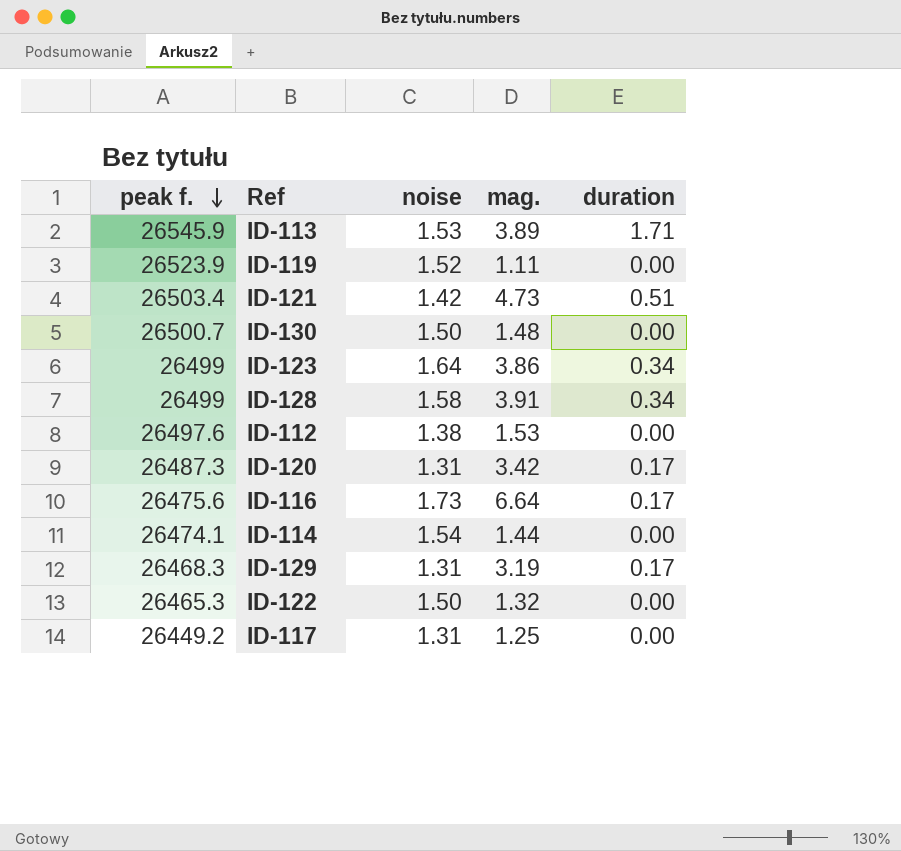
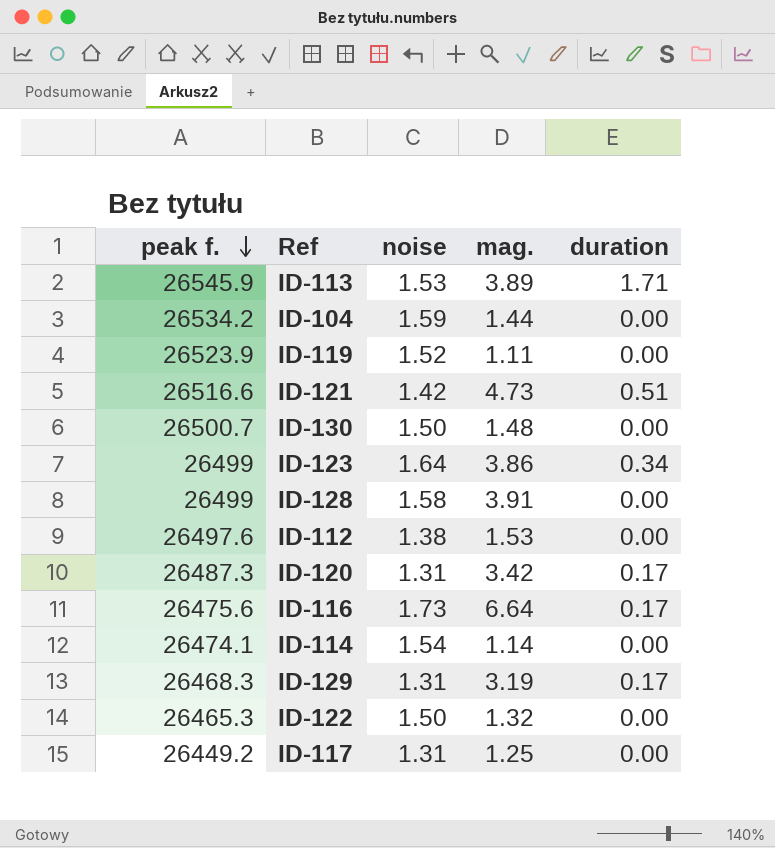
row ID-104: none -> 26534.2 | 1.59 | 1.44 | 0.00
ID-121 | peak f.: 26503.4 -> 26516.6
ID-128 | duration: 0.34 -> 0.00
ID-114 | mag.: 1.44 -> 1.14

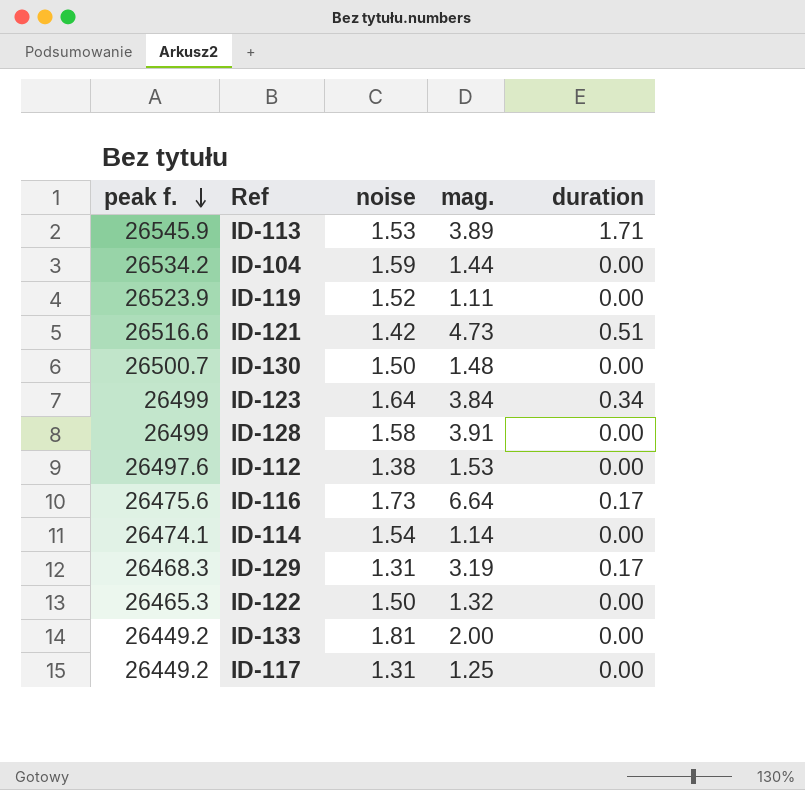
row ID-120: 26487.3 | 1.31 | 3.42 | 0.17 -> none
ID-123 | mag.: 3.86 -> 3.84
row ID-133: none -> 26449.2 | 1.81 | 2.00 | 0.00

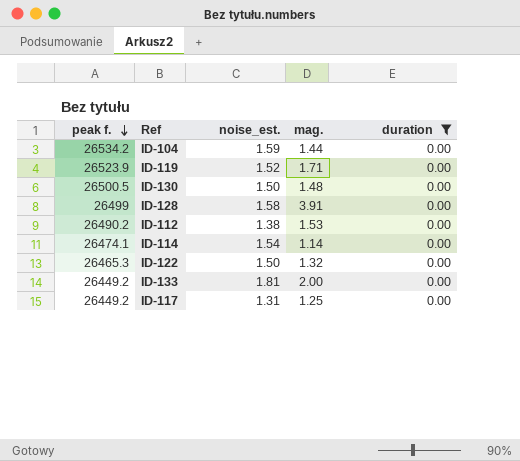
filter: none -> duration = 0.00
column name: noise -> noise_est.
ID-119 | mag.: 1.11 -> 1.71
ID-130 | peak f.: 26500.7 -> 26500.5
ID-112 | peak f.: 26497.6 -> 26490.2

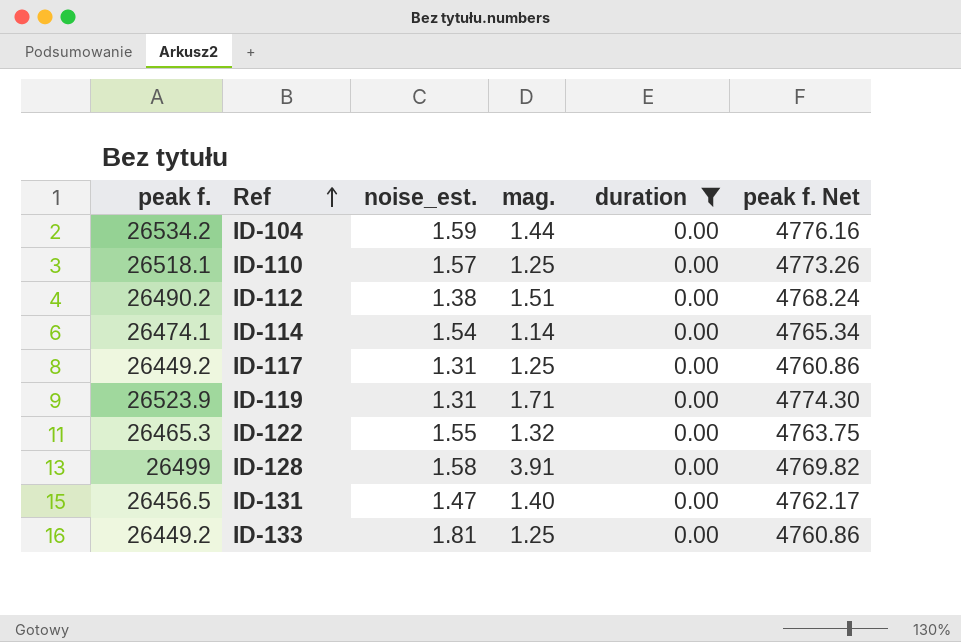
row order: peak f. descending -> Ref ascending
column peak f. Net | formula: none -> [peak f.] * 0.18
row ID-130: 26500.5 | 1.50 | 1.48 | 0.00 -> none
row ID-110: none -> 26518.1 | 1.57 | 1.25 | 0.00 | 4773.26
ID-112 | mag.: 1.53 -> 1.51
ID-119 | noise_est.: 1.52 -> 1.31
ID-122 | noise_est.: 1.50 -> 1.55
row ID-131: none -> 26456.5 | 1.47 | 1.40 | 0.00 | 4762.17
ID-133 | mag.: 2.00 -> 1.25

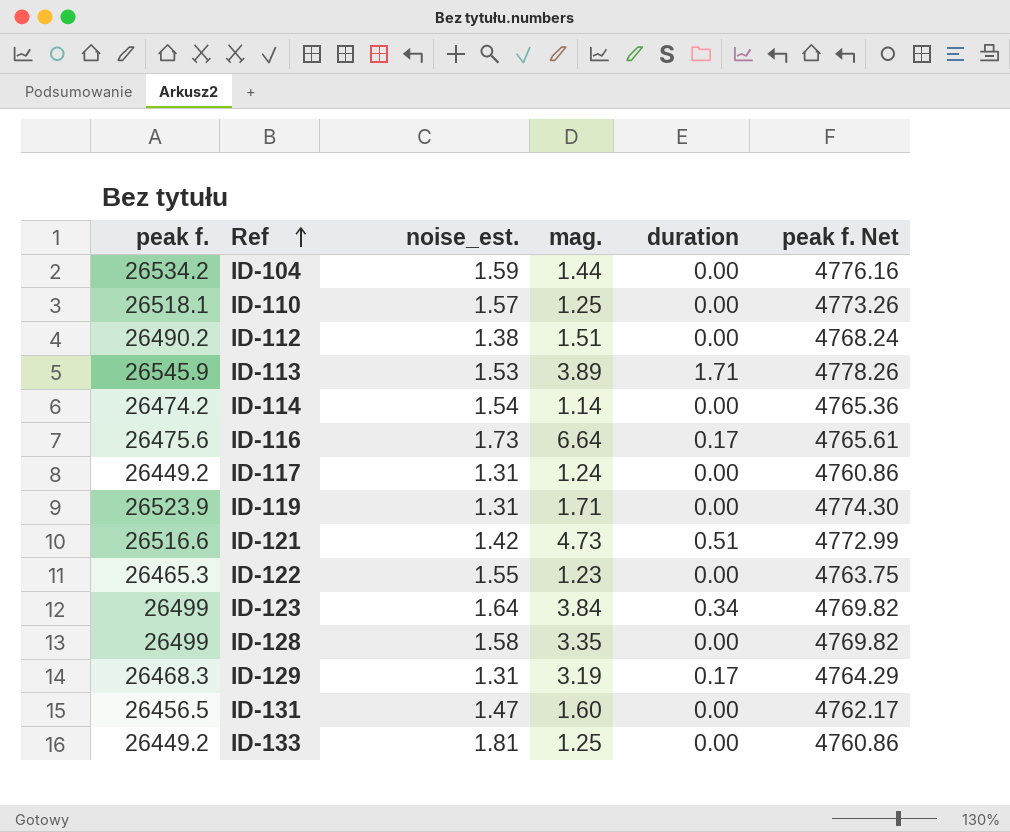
filter: duration = 0.00 -> none
ID-114 | peak f.: 26474.1 -> 26474.2
ID-114 | peak f. Net: 4765.34 -> 4765.36
ID-117 | mag.: 1.25 -> 1.24
ID-122 | mag.: 1.32 -> 1.23
ID-128 | mag.: 3.91 -> 3.35
ID-131 | mag.: 1.40 -> 1.60

